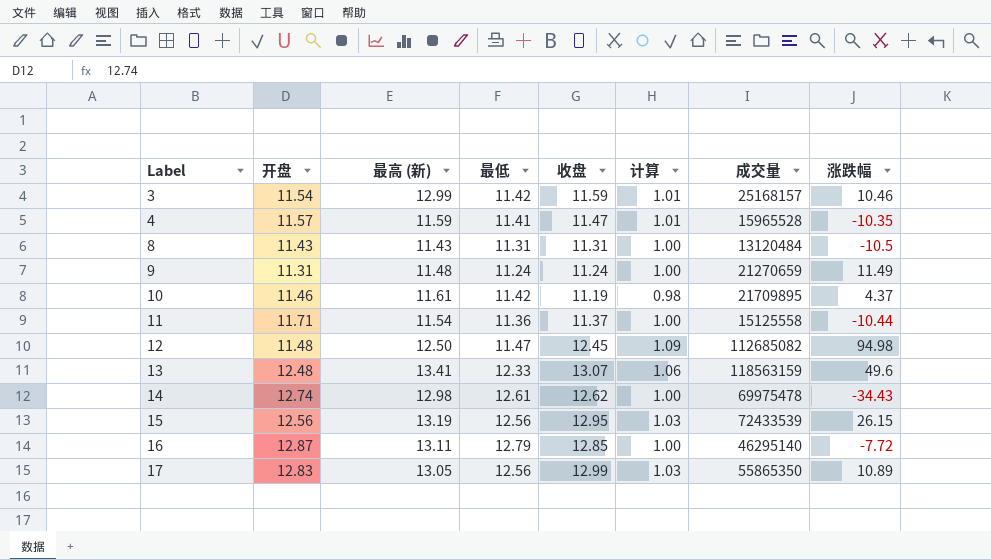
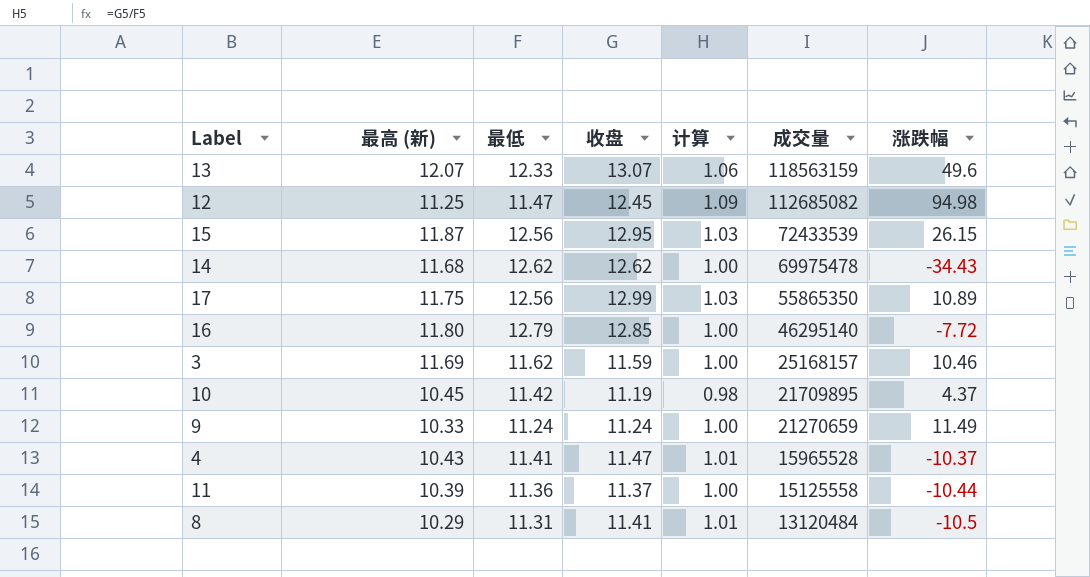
row order: Label ascending -> 成交量 descending
column 开盘 | position: 2 -> none
13 | 最高 (新): 13.41 -> 12.07
12 | 最高 (新): 12.50 -> 11.25
15 | 最高 (新): 13.19 -> 11.87
14 | 最高 (新): 12.98 -> 11.68
14 | 最低: 12.61 -> 12.62
17 | 最高 (新): 13.05 -> 11.75
16 | 最高 (新): 13.11 -> 11.80
3 | 最高 (新): 12.99 -> 11.69
3 | 最低: 11.42 -> 11.62
3 | 计算: 1.01 -> 1.00
10 | 最高 (新): 11.61 -> 10.45
9 | 最高 (新): 11.48 -> 10.33
4 | 最高 (新): 11.59 -> 10.43
4 | 涨跌幅: -10.35 -> -10.37
11 | 最高 (新): 11.54 -> 10.39
8 | 最高 (新): 11.43 -> 10.29
8 | 收盘: 11.31 -> 11.41
8 | 计算: 1.00 -> 1.01

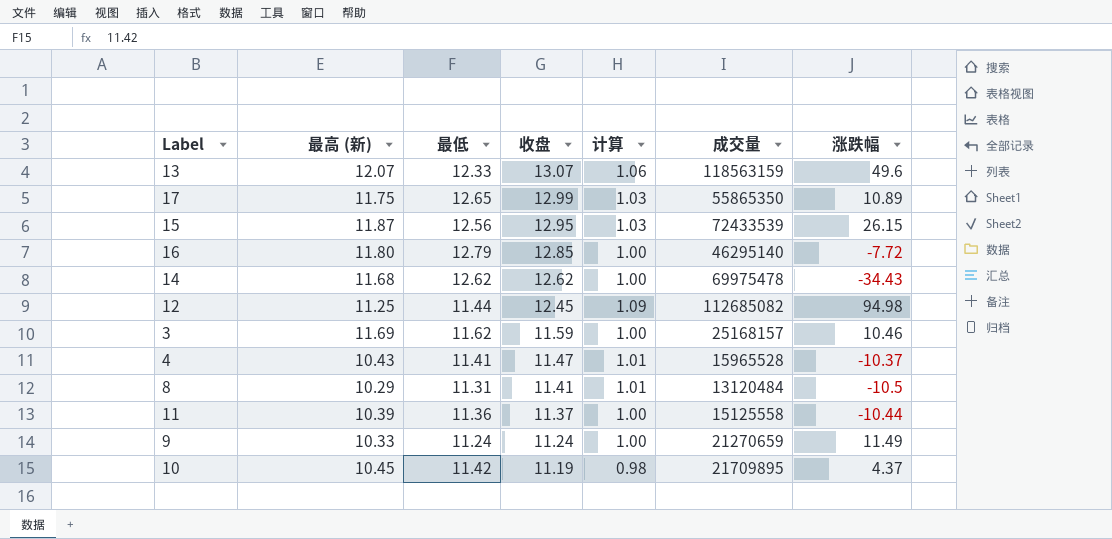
row order: 成交量 descending -> 收盘 descending
17 | 最低: 12.56 -> 12.65
12 | 最低: 11.47 -> 11.44

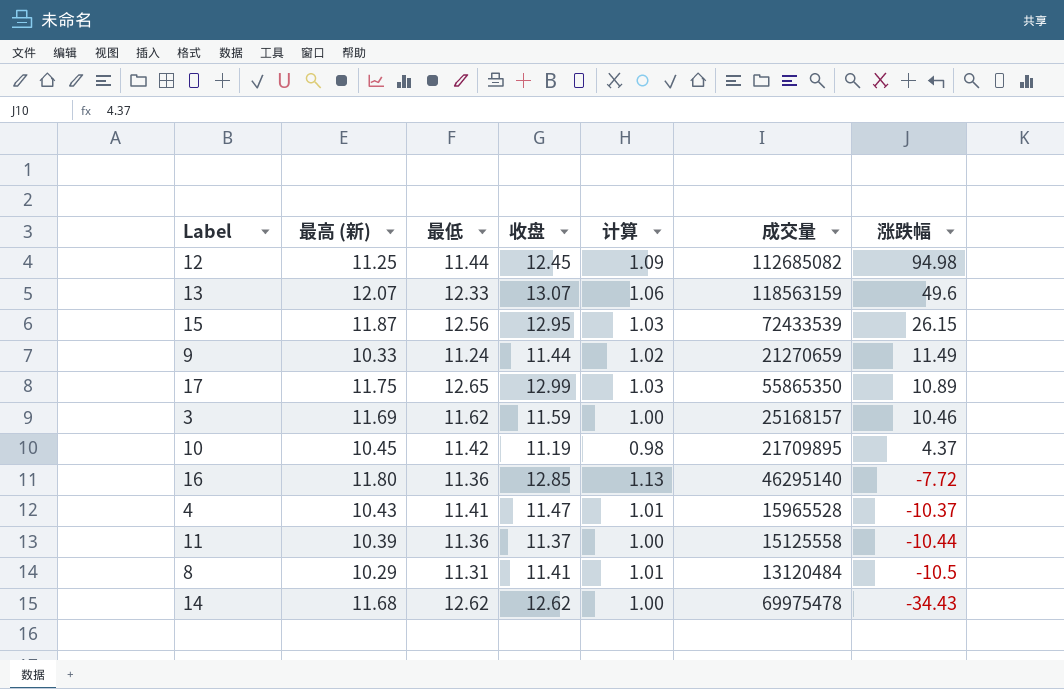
row order: 收盘 descending -> 涨跌幅 descending
9 | 收盘: 11.24 -> 11.44
9 | 计算: 1.00 -> 1.02
16 | 最低: 12.79 -> 11.36
16 | 计算: 1.00 -> 1.13

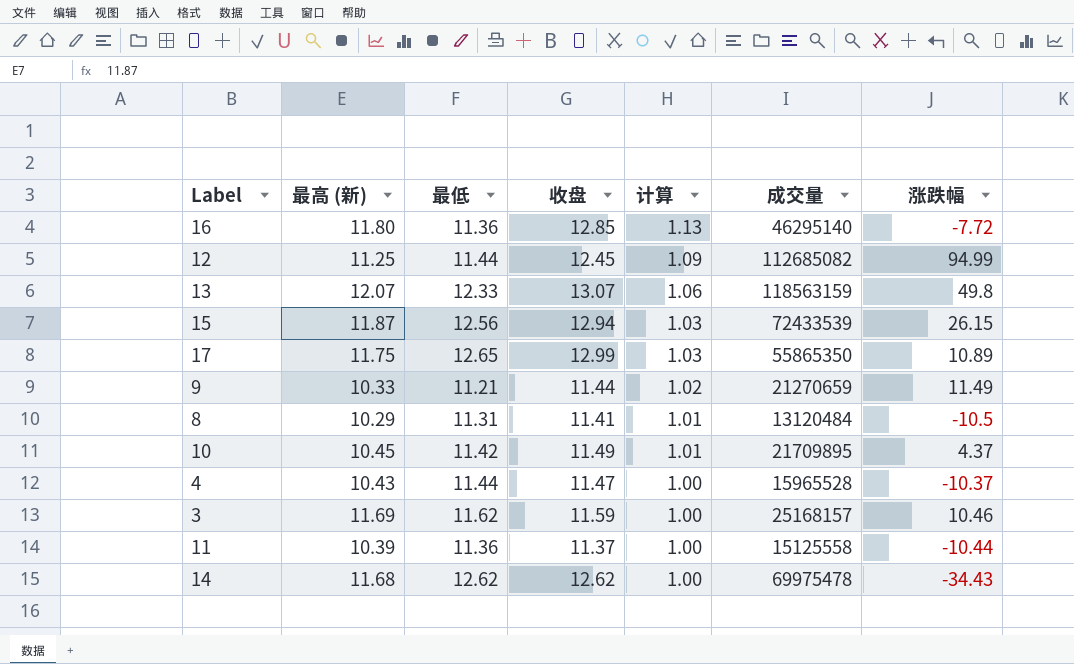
row order: 涨跌幅 descending -> 计算 descending
12 | 涨跌幅: 94.98 -> 94.99
13 | 涨跌幅: 49.6 -> 49.8
15 | 收盘: 12.95 -> 12.94
9 | 最低: 11.24 -> 11.21
10 | 收盘: 11.19 -> 11.49
10 | 计算: 0.98 -> 1.01
4 | 最低: 11.41 -> 11.44
4 | 计算: 1.01 -> 1.00

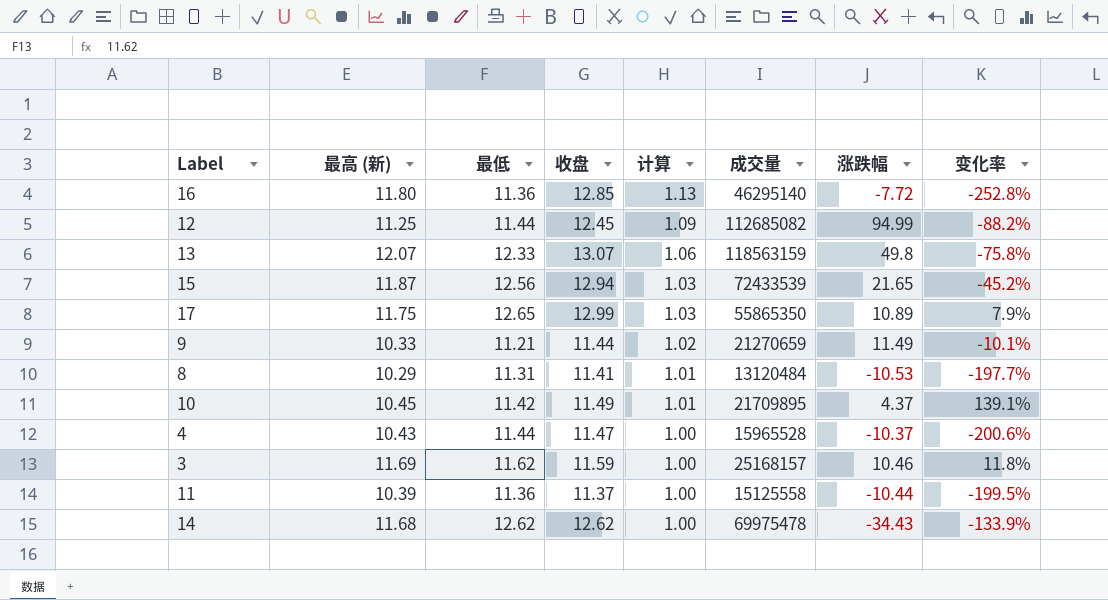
column 变化率 | formula: none -> ([最高 (新)] - [涨跌幅]) / [涨跌幅]
15 | 涨跌幅: 26.15 -> 21.65
8 | 涨跌幅: -10.5 -> -10.53

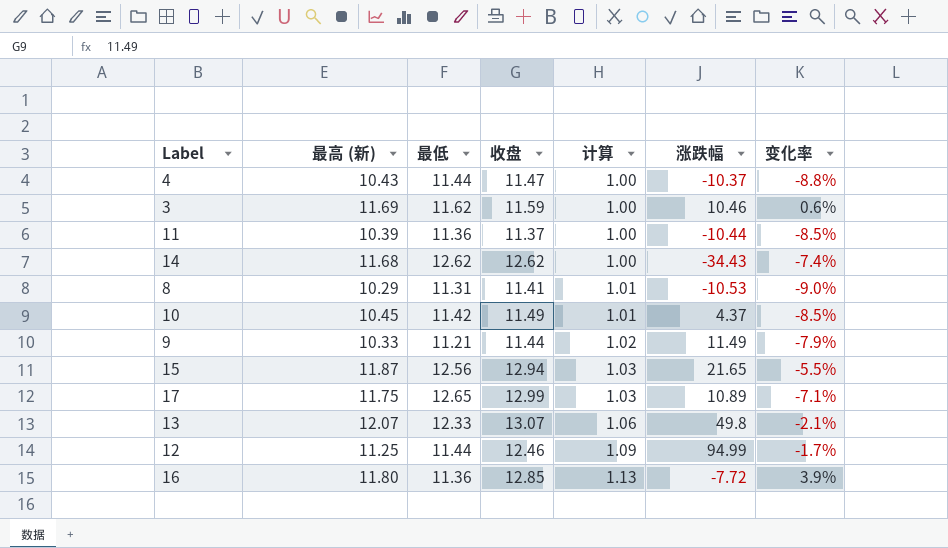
row order: 计算 descending -> 计算 ascending
column 成交量 | position: 6 -> none
column 变化率 | formula: ([最高 (新)] - [涨跌幅]) / [涨跌幅] -> ([最高 (新)] - [最低]) / [最低]
12 | 收盘: 12.45 -> 12.46

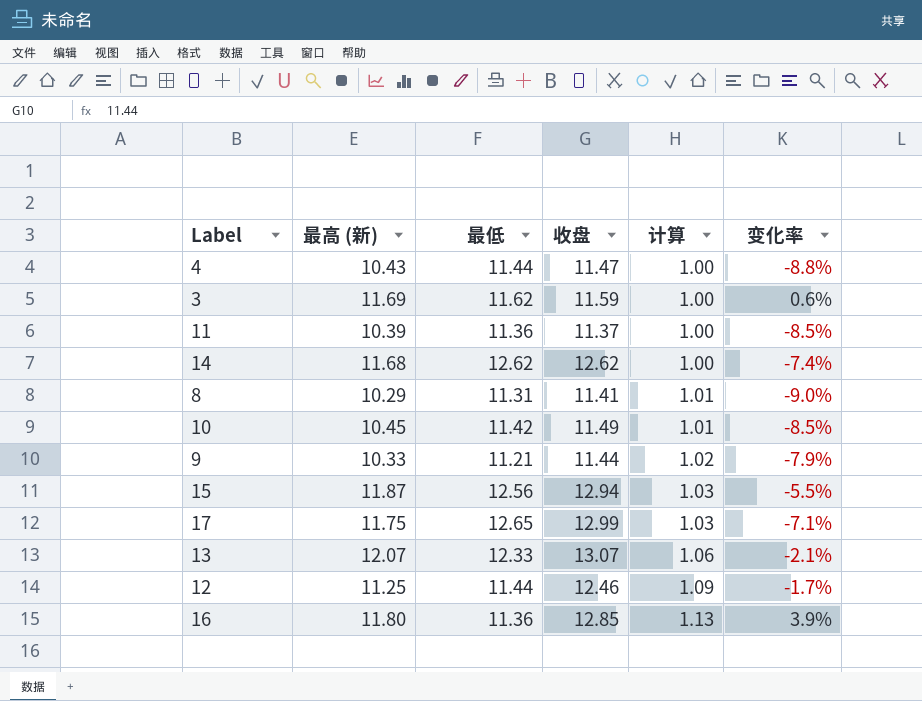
column 涨跌幅 | position: 6 -> none

